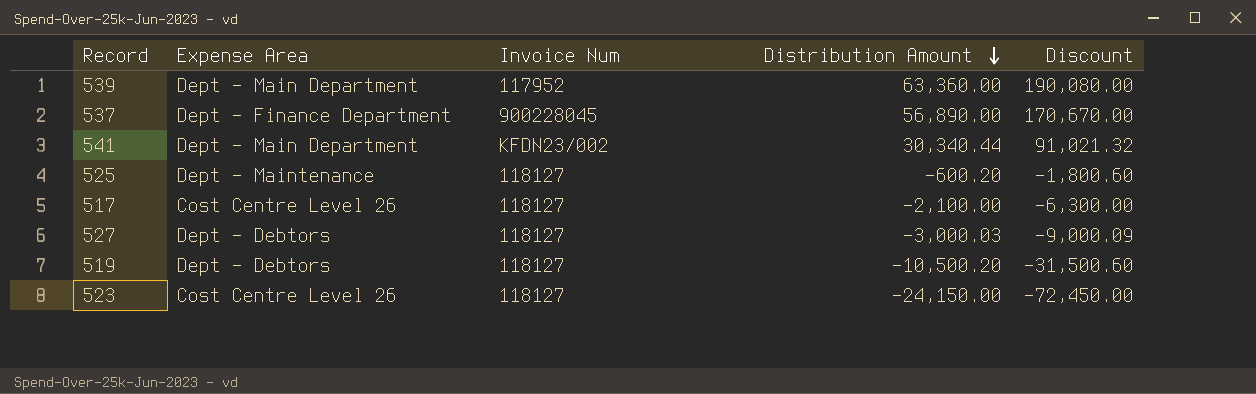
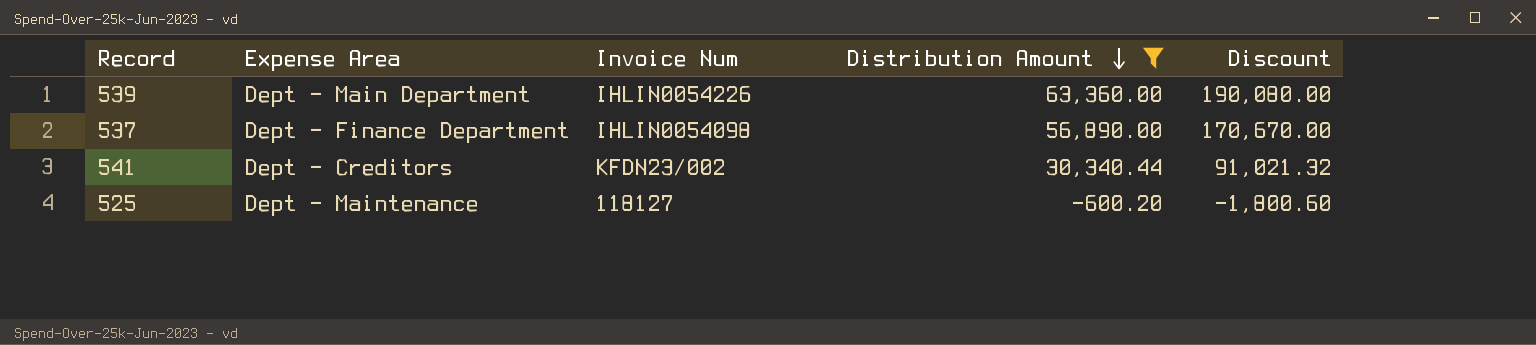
filter: none -> Distribution Amount >= -600.20
539 | Invoice Num: 117952 -> IHLIN0054226
537 | Invoice Num: 900228045 -> IHLIN0054098
541 | Expense Area: Dept - Main Department -> Dept - Creditors

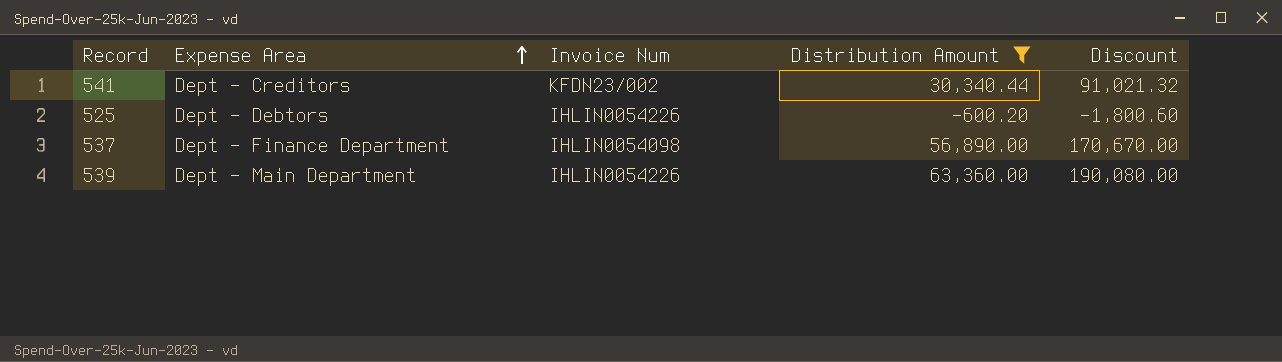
row order: Distribution Amount descending -> Expense Area ascending
525 | Expense Area: Dept - Maintenance -> Dept - Debtors
525 | Invoice Num: 118127 -> IHLIN0054226

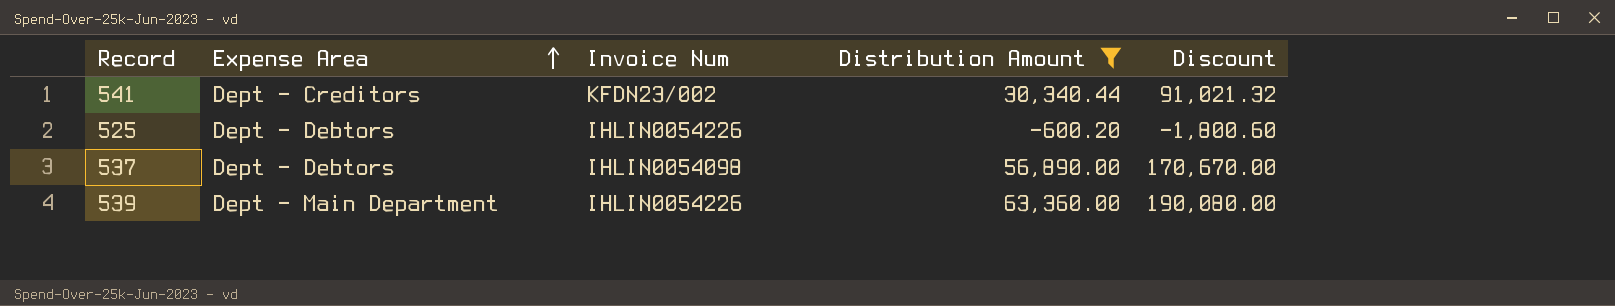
537 | Expense Area: Dept - Finance Department -> Dept - Debtors

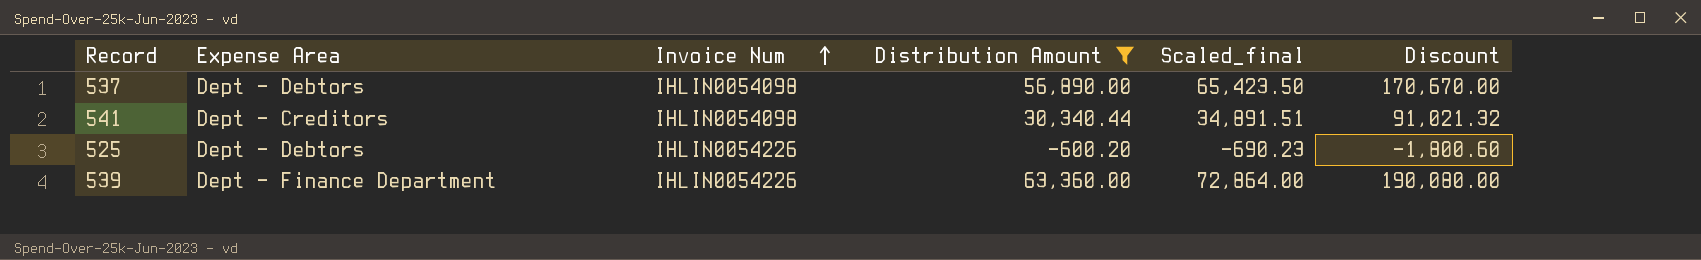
row order: Expense Area ascending -> Invoice Num ascending
column Scaled_final | formula: none -> [Distribution Amount] * 1.15
541 | Invoice Num: KFDN23/002 -> IHLIN0054098
539 | Expense Area: Dept - Main Department -> Dept - Finance Department

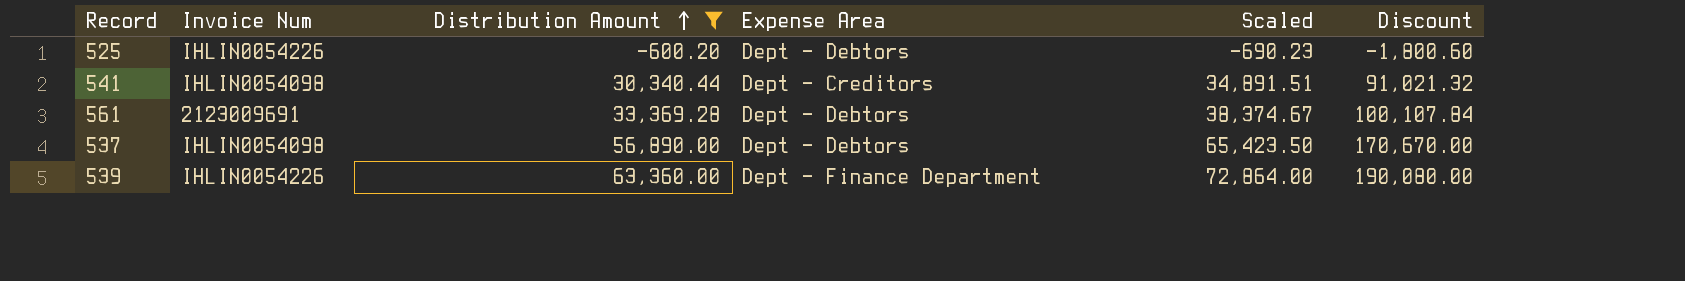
row order: Invoice Num ascending -> Distribution Amount ascending
column Expense Area | position: 2 -> 4
column name: Scaled_final -> Scaled
row 561: none -> 2123009691 | 33,369.28 | Dept - Debtors | 38,374.67 | 100,107.84

